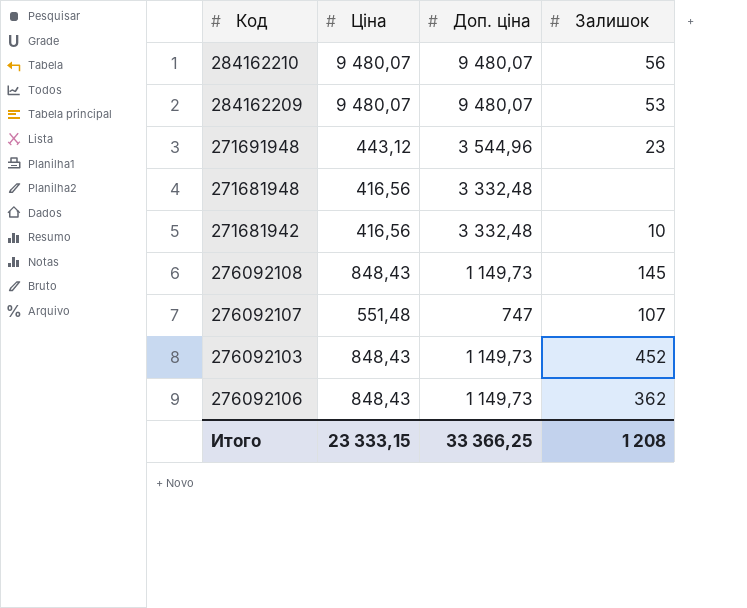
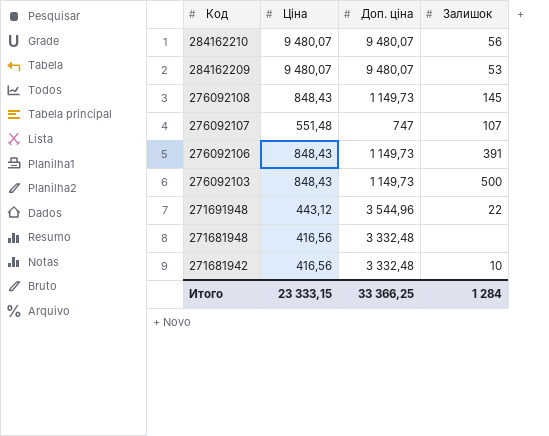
row order: none -> Код descending
276092106 | Залишок: 362 -> 391
276092103 | Залишок: 452 -> 500
271691948 | Залишок: 23 -> 22
Итого | Залишок: 1 208 -> 1 284

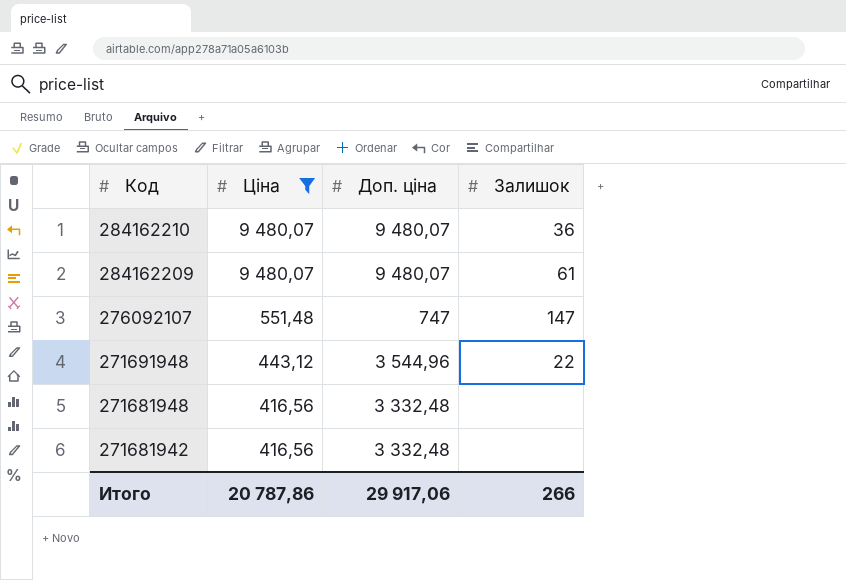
filter: none -> Ціна != 848,43
284162210 | Залишок: 56 -> 36
284162209 | Залишок: 53 -> 61
276092107 | Залишок: 107 -> 147
271681942 | Залишок: 10 -> none
Итого | Ціна: 23 333,15 -> 20 787,86
Итого | Доп. ціна: 33 366,25 -> 29 917,06
Итого | Залишок: 1 284 -> 266

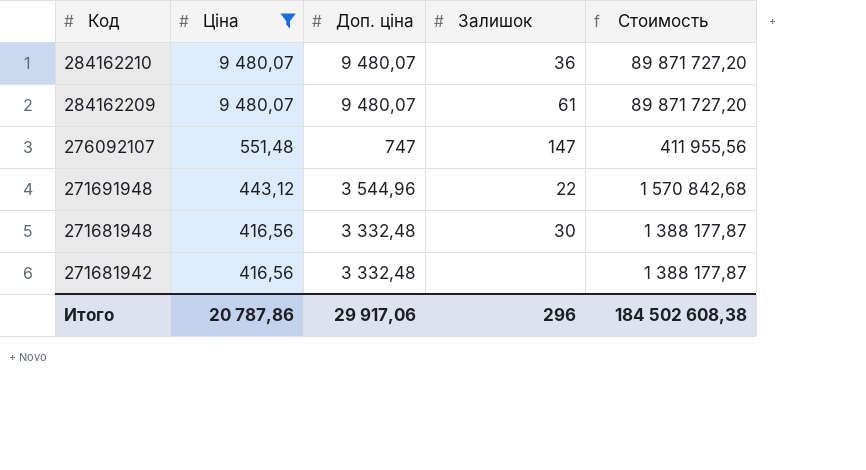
column Стоимость | formula: none -> [Ціна] * [Доп. ціна]
271681948 | Залишок: none -> 30
Итого | Залишок: 266 -> 296

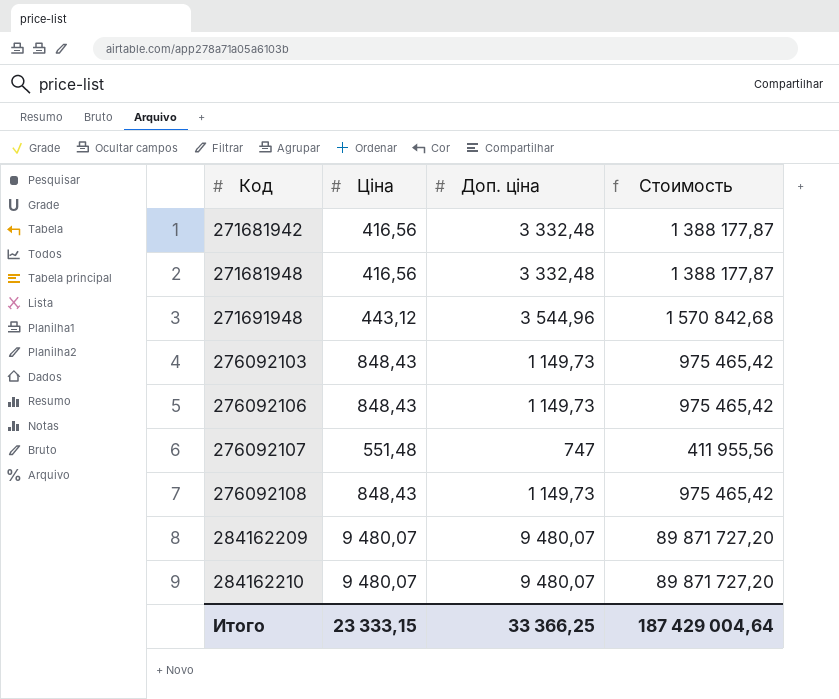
filter: Ціна != 848,43 -> none
row order: Код descending -> Код ascending
column Залишок | position: 4 -> none
Итого | Ціна: 20 787,86 -> 23 333,15
Итого | Доп. ціна: 29 917,06 -> 33 366,25
Итого | Стоимость: 184 502 608,38 -> 187 429 004,64

